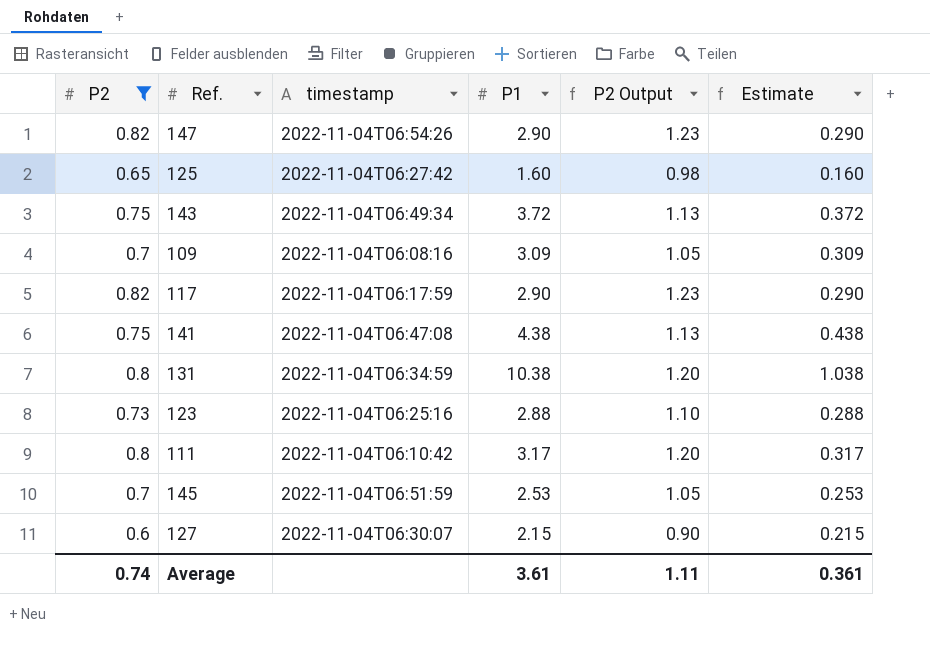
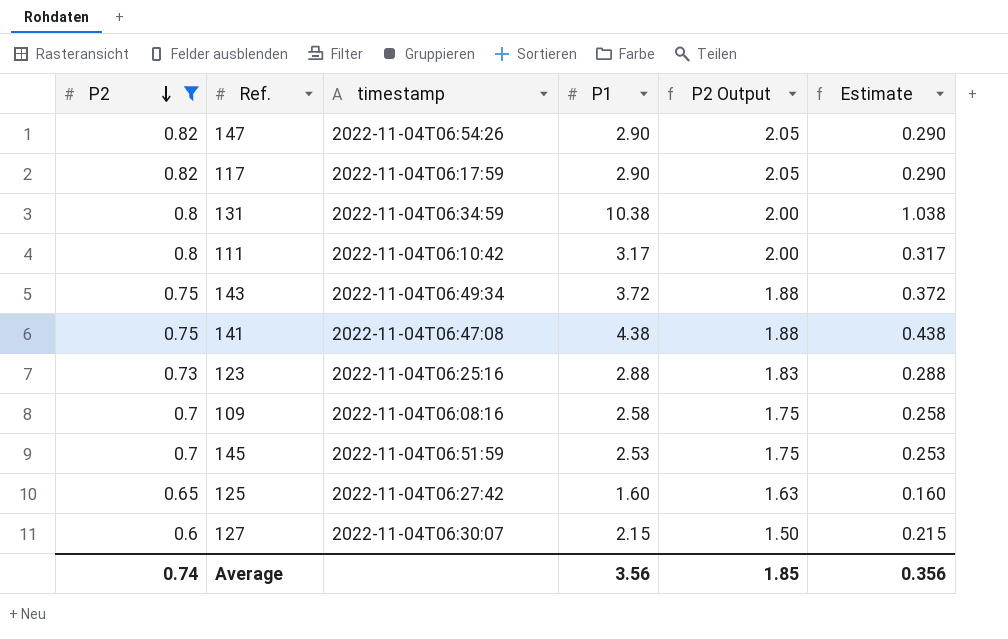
row order: none -> P2 descending
column P2 Output | formula: [P2] * 1.5 -> [P2] * 2.5
109 | P1: 3.09 -> 2.58
109 | Estimate: 0.309 -> 0.258
Average | P1: 3.61 -> 3.56
Average | P2 Output: 1.11 -> 1.85
Average | Estimate: 0.361 -> 0.356

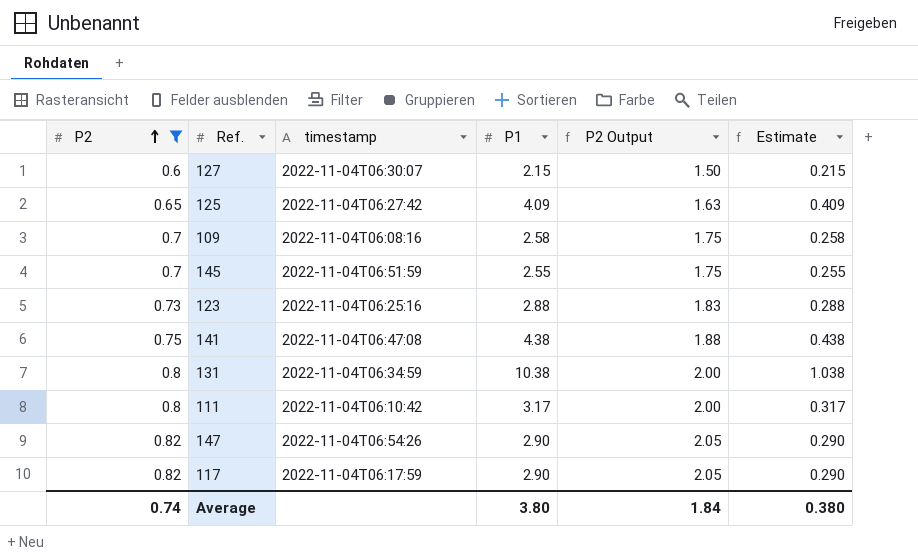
row order: P2 descending -> P2 ascending
row 143: 0.75 | 2022-11-04T06:49:34 | 3.72 | 1.88 | 0.372 -> none
125 | P1: 1.60 -> 4.09
125 | Estimate: 0.160 -> 0.409
145 | P1: 2.53 -> 2.55
145 | Estimate: 0.253 -> 0.255
Average | P1: 3.56 -> 3.80
Average | P2 Output: 1.85 -> 1.84
Average | Estimate: 0.356 -> 0.380

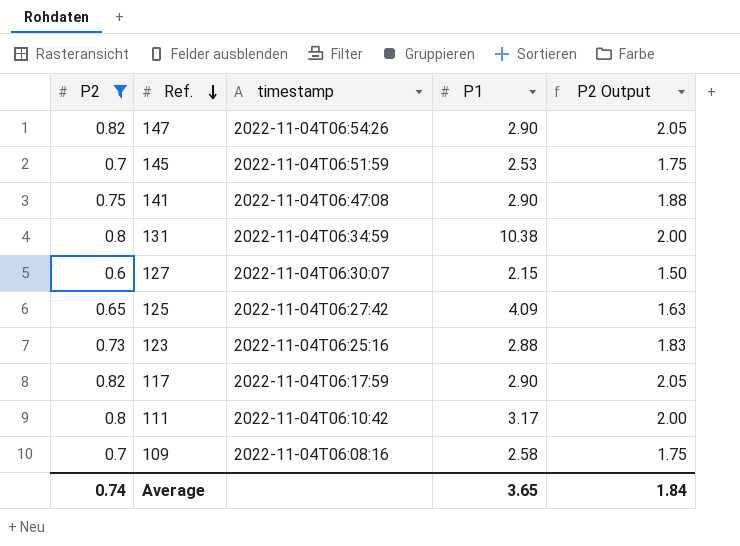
row order: P2 ascending -> Ref. descending
column Estimate | formula: [P1] * 0.1 -> none
145 | P1: 2.55 -> 2.53
141 | P1: 4.38 -> 2.90
Average | P1: 3.80 -> 3.65

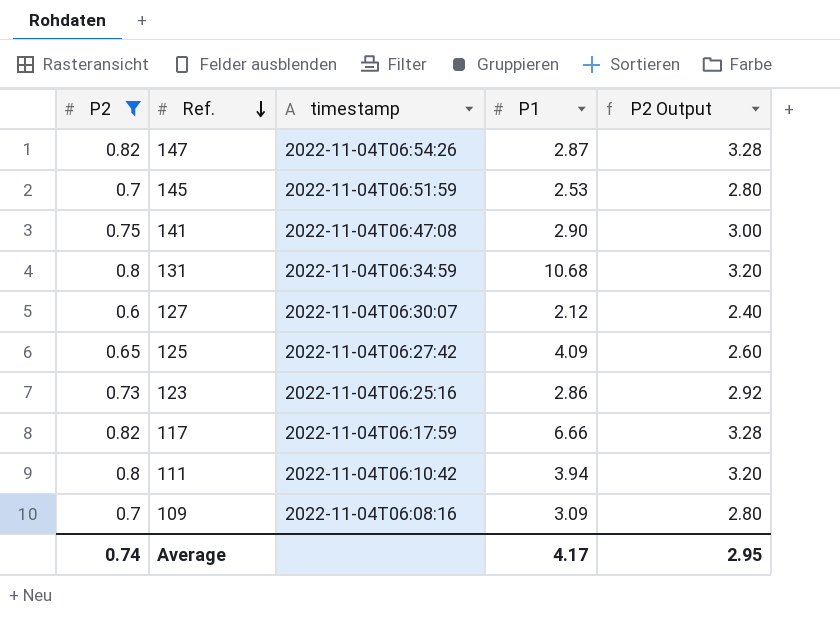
column P2 Output | formula: [P2] * 2.5 -> [P2] * 4
147 | P1: 2.90 -> 2.87
131 | P1: 10.38 -> 10.68
127 | P1: 2.15 -> 2.12
123 | P1: 2.88 -> 2.86
117 | P1: 2.90 -> 6.66
111 | P1: 3.17 -> 3.94
109 | P1: 2.58 -> 3.09
Average | P1: 3.65 -> 4.17
Average | P2 Output: 1.84 -> 2.95

